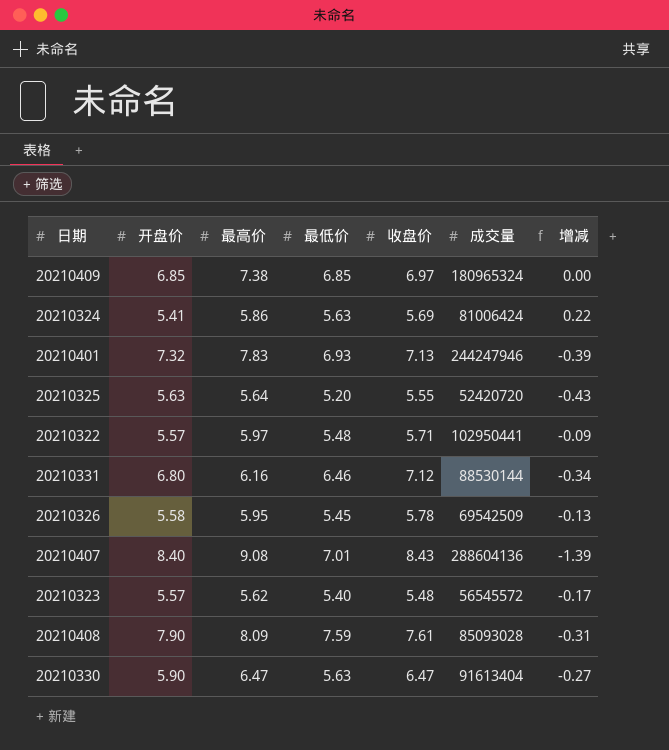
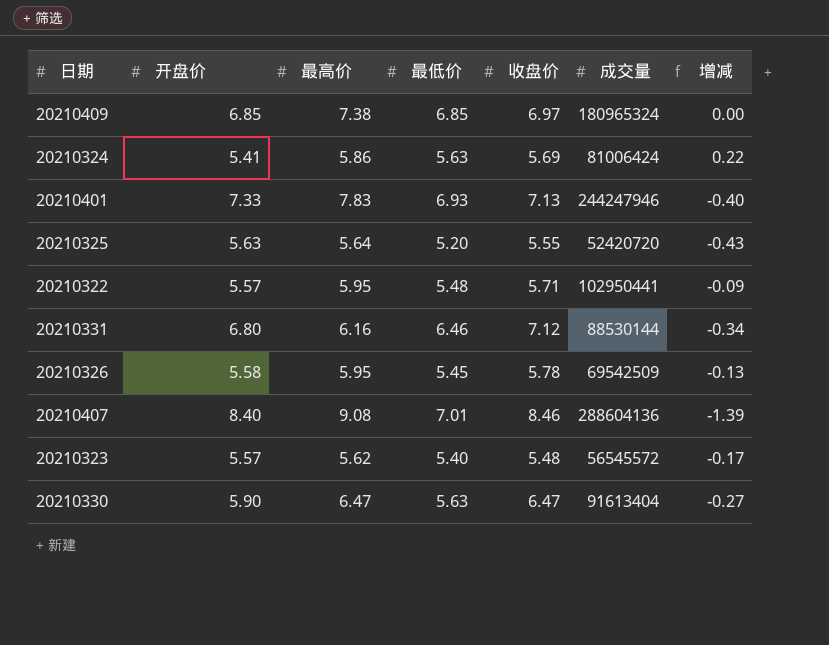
row 20210408: 7.90 | 8.09 | 7.59 | 7.61 | 85093028 | -0.31 -> none
20210401 | 开盘价: 7.32 -> 7.33
20210401 | 增减: -0.39 -> -0.40
20210322 | 最高价: 5.97 -> 5.95
20210407 | 收盘价: 8.43 -> 8.46

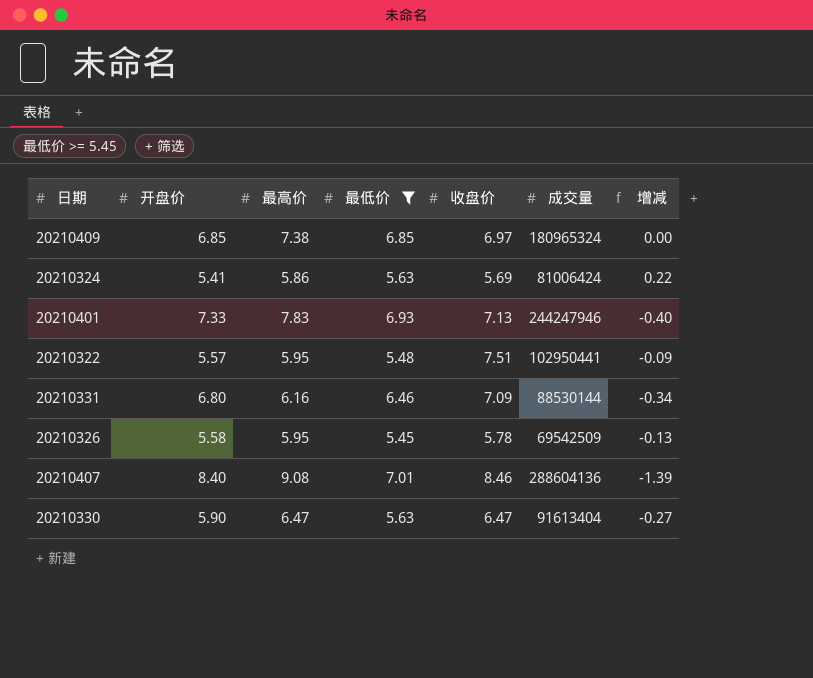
filter: none -> 最低价 >= 5.45
20210322 | 收盘价: 5.71 -> 7.51
20210331 | 收盘价: 7.12 -> 7.09

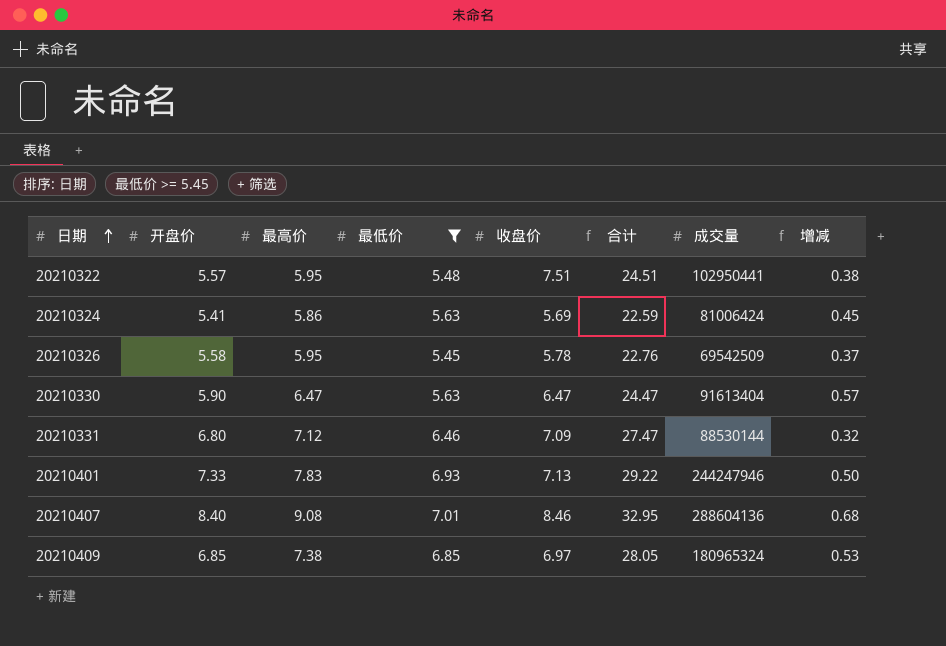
row order: none -> 日期 ascending
column 合计 | formula: none -> [开盘价] + [最高价] + [最低价] + [收盘价]
column 增减 | formula: [最低价] - [开盘价] -> [最高价] - [开盘价]
20210331 | 最高价: 6.16 -> 7.12

